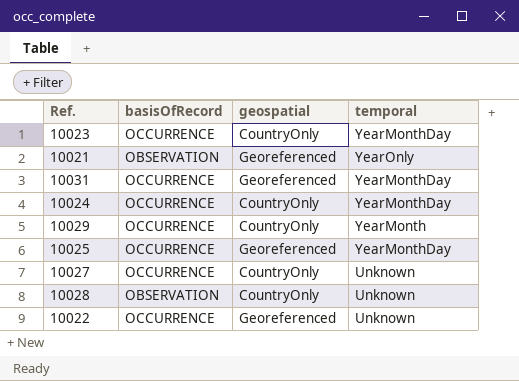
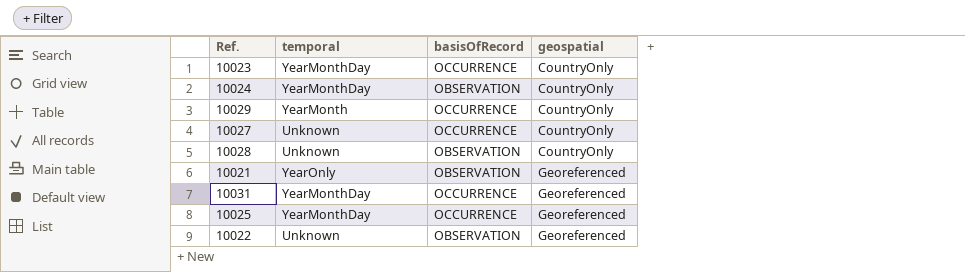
row order: none -> geospatial ascending
column temporal | position: 4 -> 2
10024 | basisOfRecord: OCCURRENCE -> OBSERVATION
10022 | basisOfRecord: OCCURRENCE -> OBSERVATION

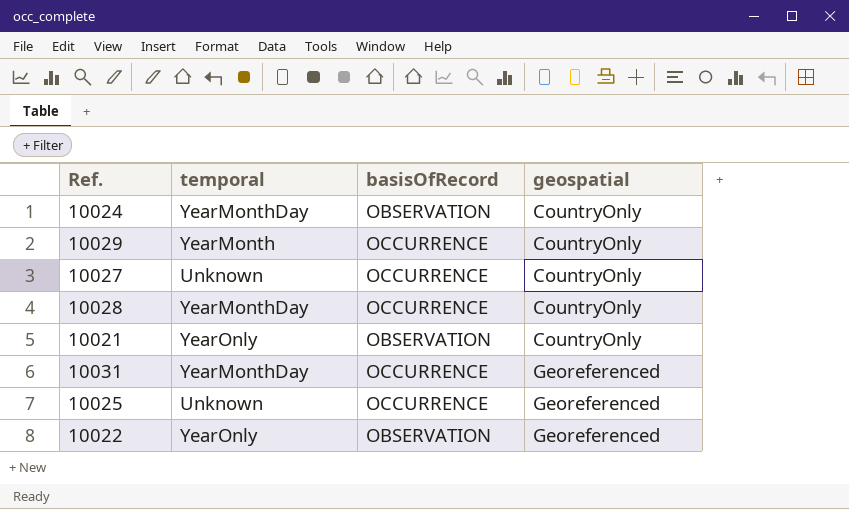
row 10023: YearMonthDay | OCCURRENCE | CountryOnly -> none
10028 | temporal: Unknown -> YearMonthDay
10028 | basisOfRecord: OBSERVATION -> OCCURRENCE
10021 | geospatial: Georeferenced -> CountryOnly
10025 | temporal: YearMonthDay -> Unknown
10022 | temporal: Unknown -> YearOnly

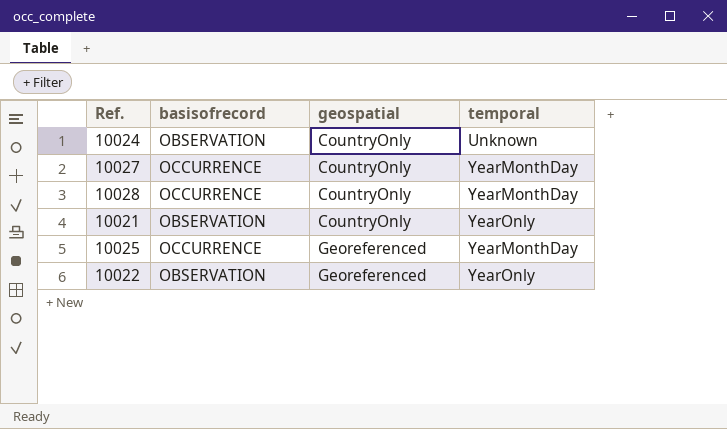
column name: basisOfRecord -> basisofrecord
column temporal | position: 2 -> 4
row 10029: YearMonth | OCCURRENCE | CountryOnly -> none
row 10031: YearMonthDay | OCCURRENCE | Georeferenced -> none
10024 | temporal: YearMonthDay -> Unknown
10027 | temporal: Unknown -> YearMonthDay
10025 | temporal: Unknown -> YearMonthDay

